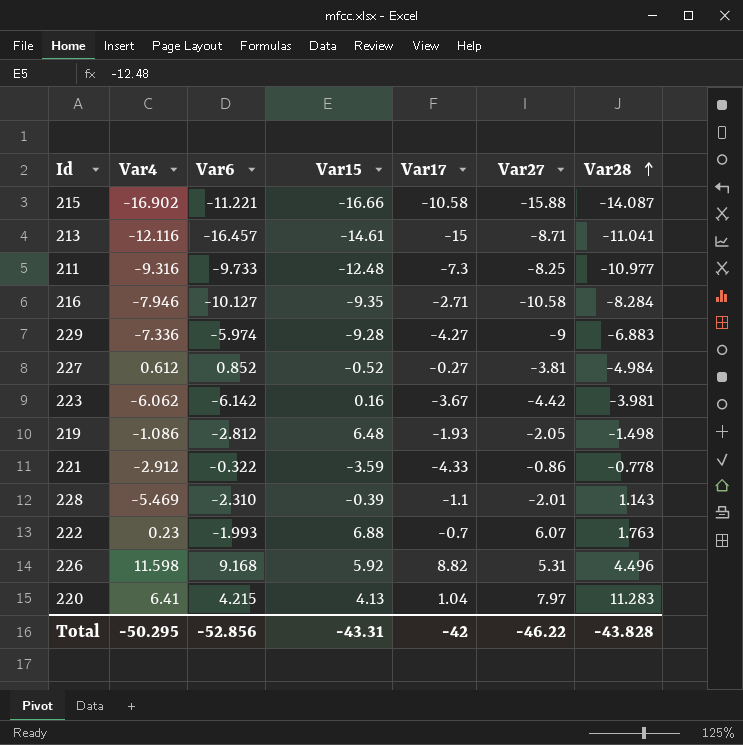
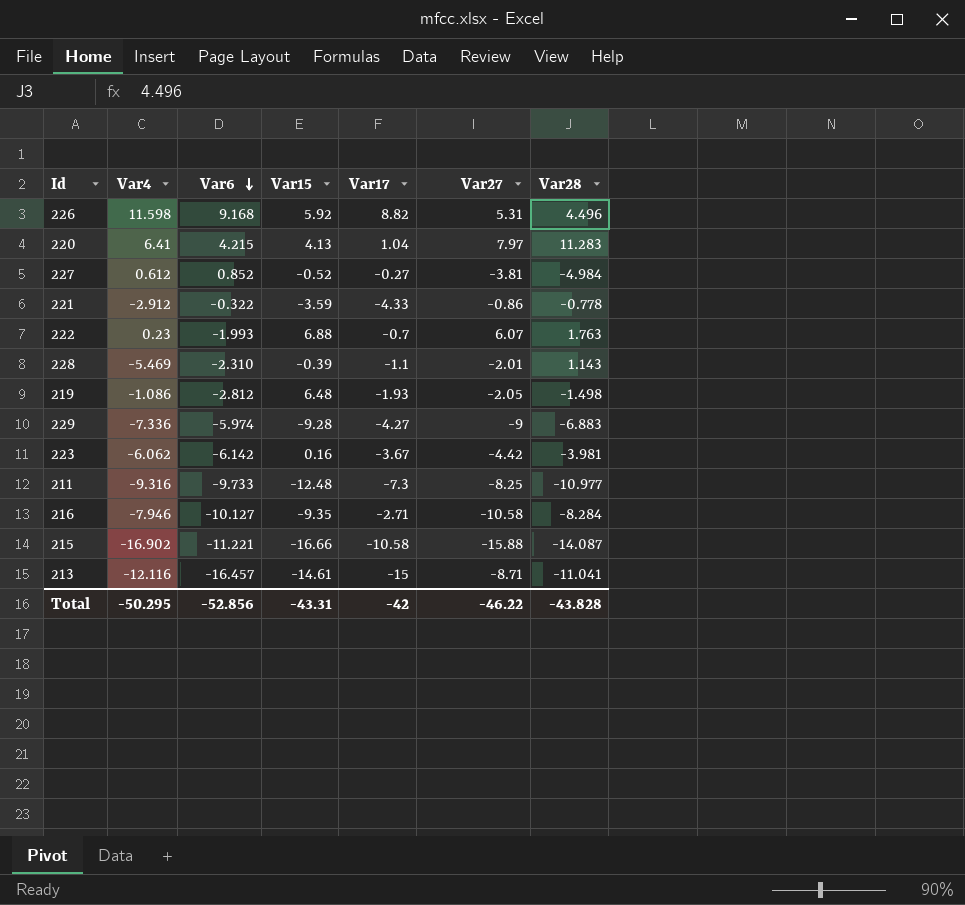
row order: Var28 ascending -> Var6 descending

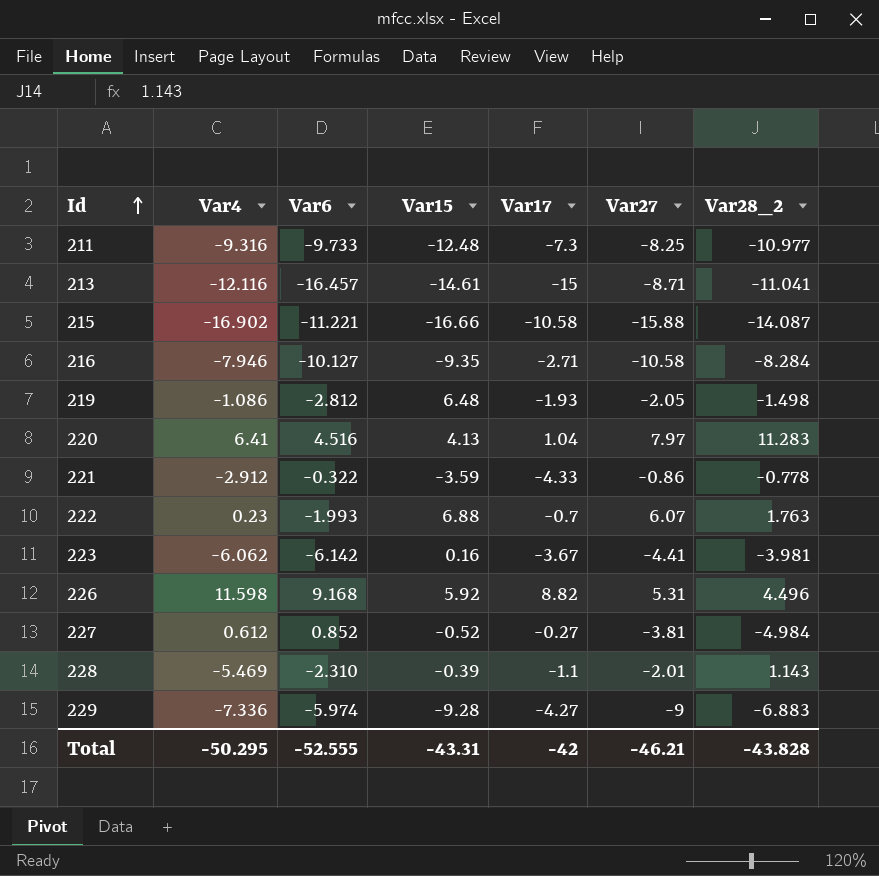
row order: Var6 descending -> Id ascending
column name: Var28 -> Var28_2
220 | Var6: 4.215 -> 4.516
223 | Var27: -4.42 -> -4.41
Total | Var6: -52.856 -> -52.555
Total | Var27: -46.22 -> -46.21

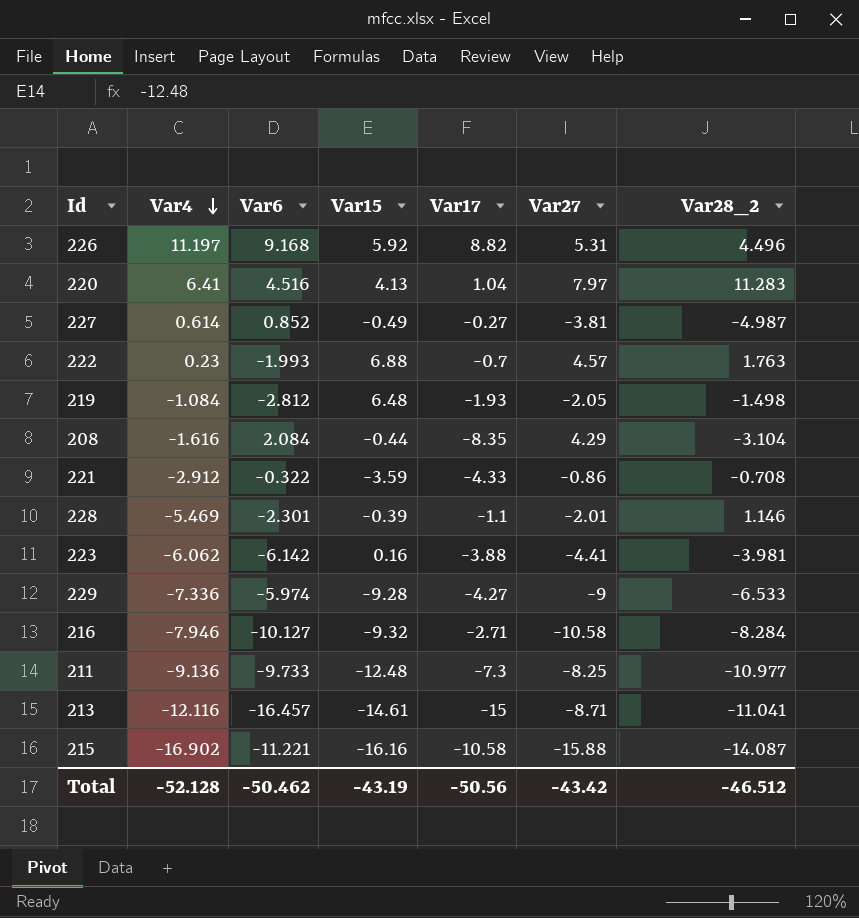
row order: Id ascending -> Var4 descending
226 | Var4: 11.598 -> 11.197
227 | Var4: 0.612 -> 0.614
227 | Var15: -0.52 -> -0.49
227 | Var28_2: -4.984 -> -4.987
222 | Var27: 6.07 -> 4.57
219 | Var4: -1.086 -> -1.084
row 208: none -> -1.616 | 2.084 | -0.44 | -8.35 | 4.29 | -3.104
221 | Var28_2: -0.778 -> -0.708
228 | Var6: -2.310 -> -2.301
228 | Var28_2: 1.143 -> 1.146
223 | Var17: -3.67 -> -3.88
229 | Var28_2: -6.883 -> -6.533
216 | Var15: -9.35 -> -9.32
211 | Var4: -9.316 -> -9.136
215 | Var15: -16.66 -> -16.16
Total | Var4: -50.295 -> -52.128
Total | Var6: -52.555 -> -50.462
Total | Var15: -43.31 -> -43.19
Total | Var17: -42 -> -50.56
Total | Var27: -46.21 -> -43.42
Total | Var28_2: -43.828 -> -46.512

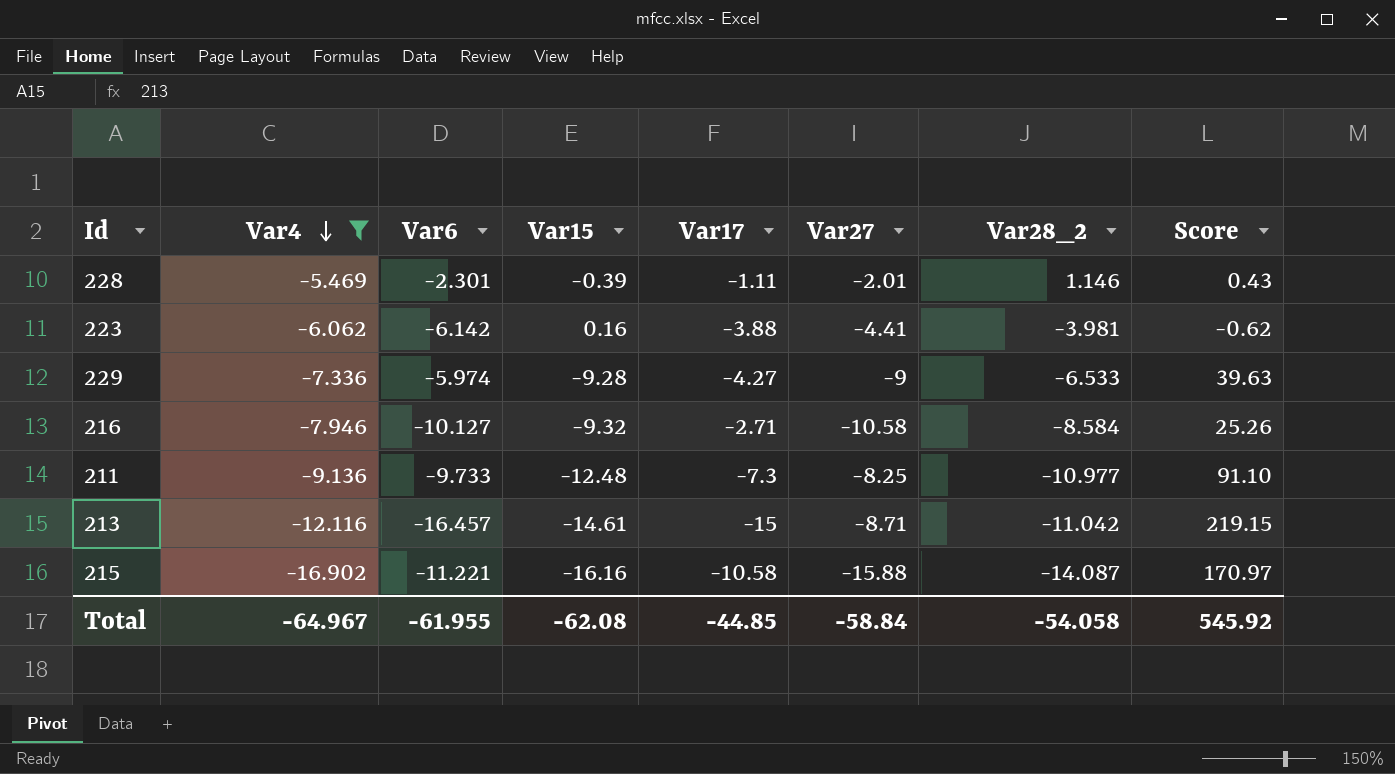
filter: none -> Var4 <= -5.469
column Score | formula: none -> [Var15] * [Var17]
228 | Var17: -1.1 -> -1.11
216 | Var28_2: -8.284 -> -8.584
213 | Var28_2: -11.041 -> -11.042
Total | Var4: -52.128 -> -64.967
Total | Var6: -50.462 -> -61.955
Total | Var15: -43.19 -> -62.08
Total | Var17: -50.56 -> -44.85
Total | Var27: -43.42 -> -58.84
Total | Var28_2: -46.512 -> -54.058

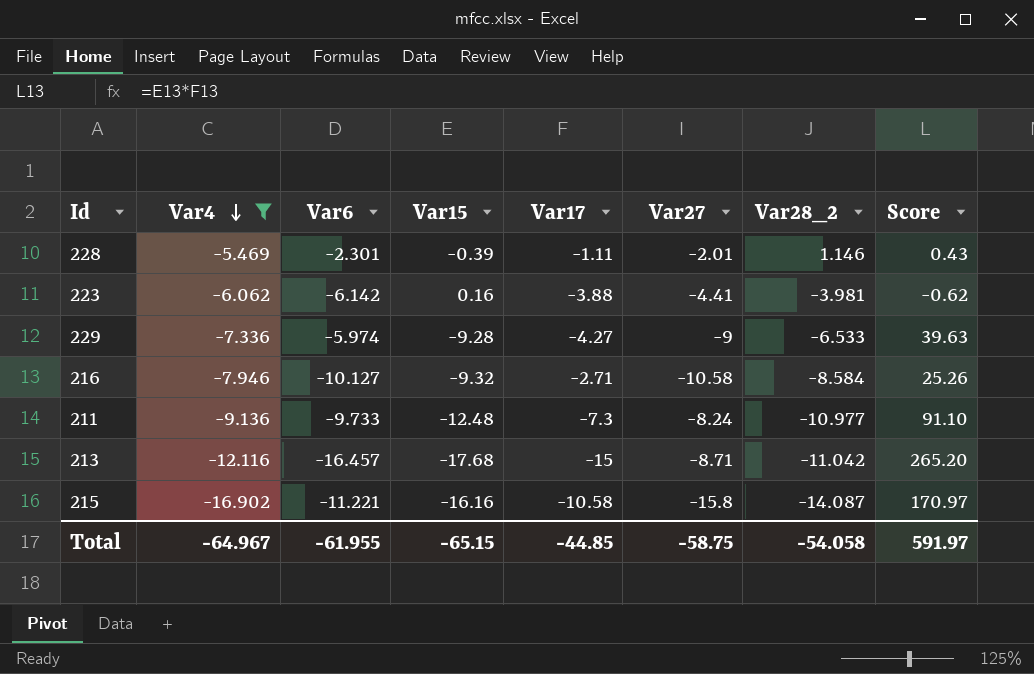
211 | Var27: -8.25 -> -8.24
213 | Var15: -14.61 -> -17.68
213 | Score: 219.15 -> 265.20
215 | Var27: -15.88 -> -15.8
Total | Var15: -62.08 -> -65.15
Total | Var27: -58.84 -> -58.75
Total | Score: 545.92 -> 591.97

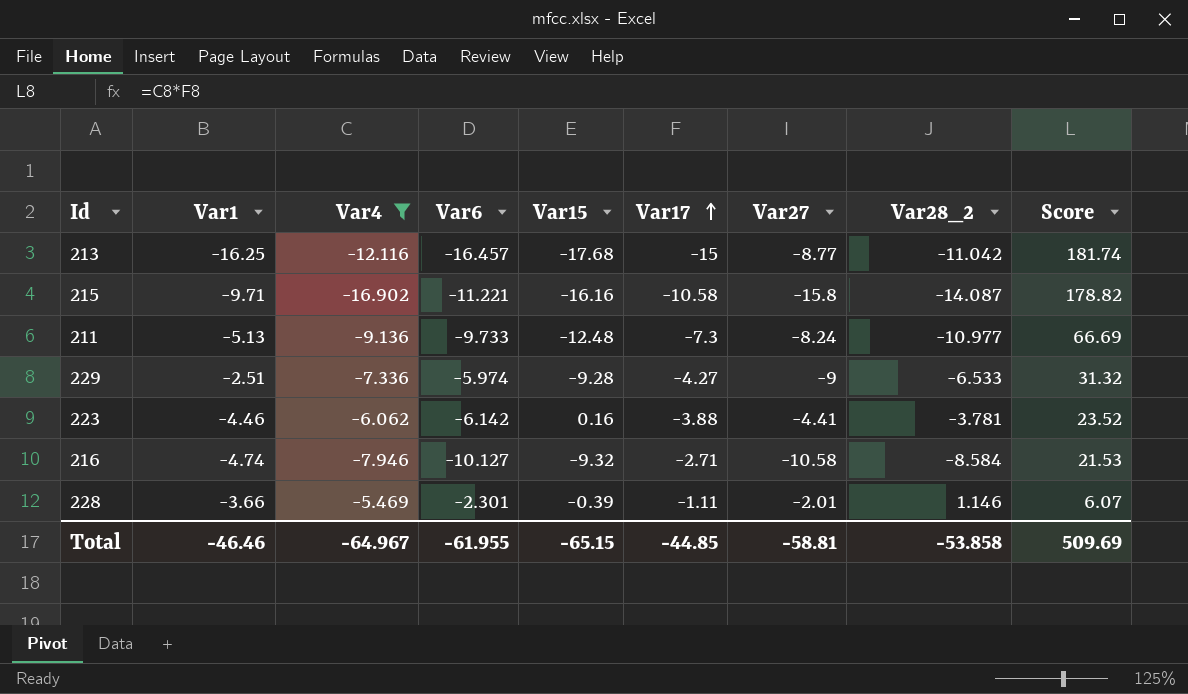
row order: Var4 descending -> Var17 ascending
column Var1 | position: none -> 2
column Score | formula: [Var15] * [Var17] -> [Var4] * [Var17]
213 | Var27: -8.71 -> -8.77
223 | Var28_2: -3.981 -> -3.781
Total | Var27: -58.75 -> -58.81
Total | Var28_2: -54.058 -> -53.858
Total | Score: 591.97 -> 509.69

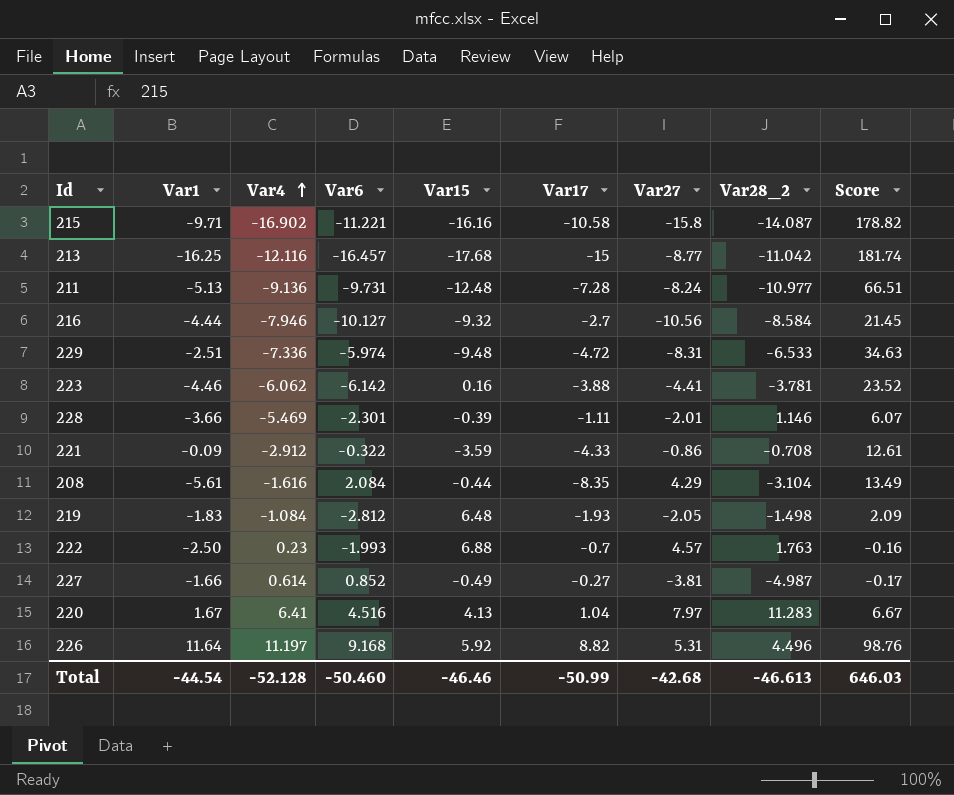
filter: Var4 <= -5.469 -> none
row order: Var17 ascending -> Var4 ascending
211 | Var6: -9.733 -> -9.731
211 | Var17: -7.3 -> -7.28
211 | Score: 66.69 -> 66.51
216 | Var1: -4.74 -> -4.44
216 | Var17: -2.71 -> -2.7
216 | Var27: -10.58 -> -10.56
216 | Score: 21.53 -> 21.45
229 | Var15: -9.28 -> -9.48
229 | Var17: -4.27 -> -4.72
229 | Var27: -9 -> -8.31
229 | Score: 31.32 -> 34.63
Total | Var1: -46.46 -> -44.54
Total | Var4: -64.967 -> -52.128
Total | Var6: -61.955 -> -50.460
Total | Var15: -65.15 -> -46.46
Total | Var17: -44.85 -> -50.99
Total | Var27: -58.81 -> -42.68
Total | Var28_2: -53.858 -> -46.613
Total | Score: 509.69 -> 646.03

